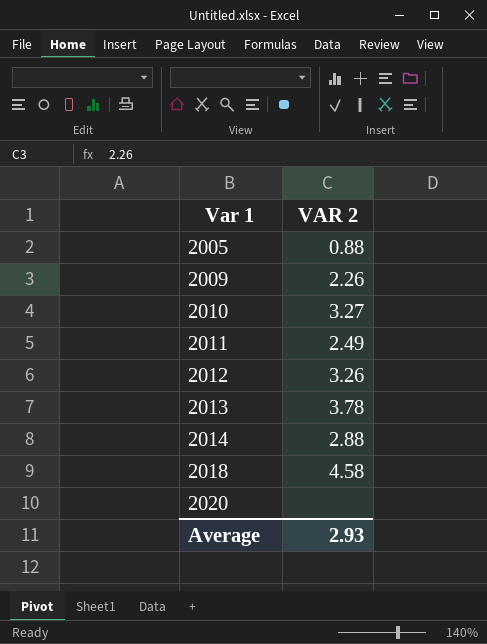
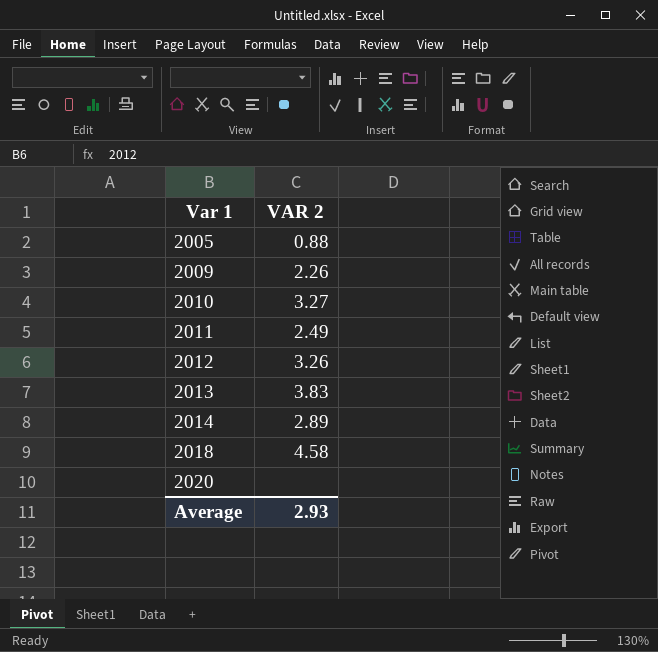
2013 | VAR 2: 3.78 -> 3.83
2014 | VAR 2: 2.88 -> 2.89

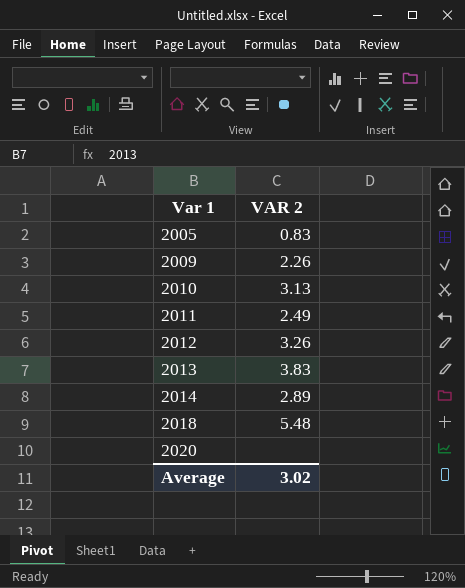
2005 | VAR 2: 0.88 -> 0.83
2010 | VAR 2: 3.27 -> 3.13
2018 | VAR 2: 4.58 -> 5.48
Average | VAR 2: 2.93 -> 3.02

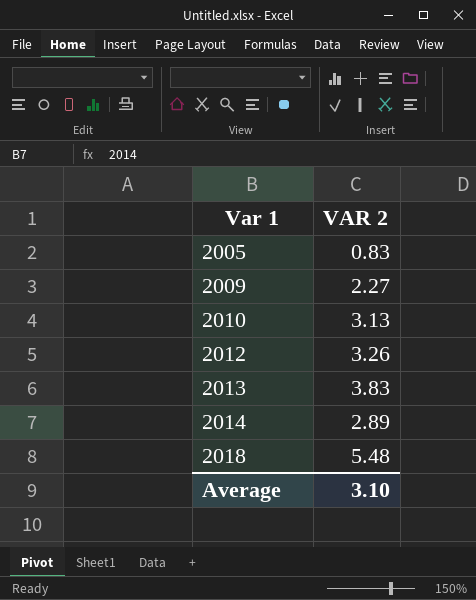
row 2011: 2.49 -> none
row 2020: none -> none
2009 | VAR 2: 2.26 -> 2.27
Average | VAR 2: 3.02 -> 3.10

